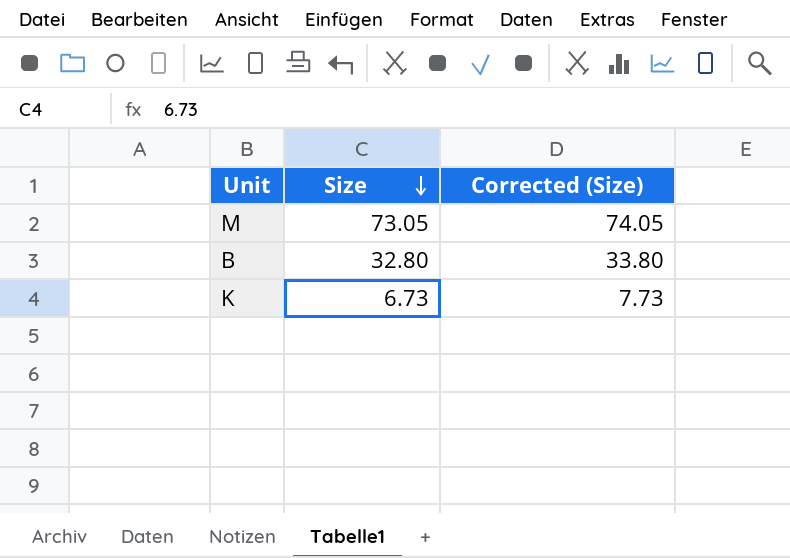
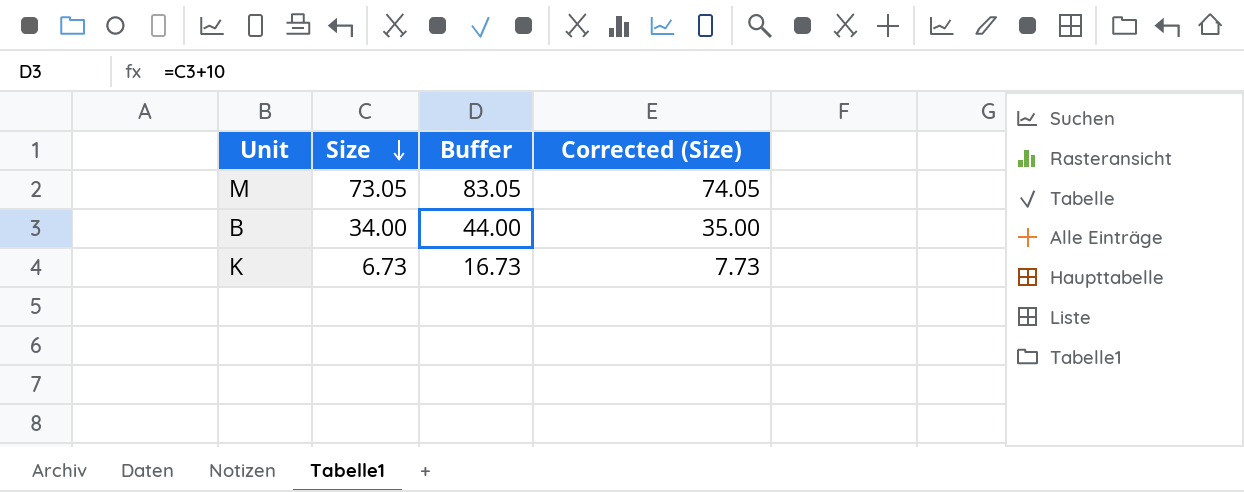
column Buffer | formula: none -> [Size] + 10
B | Size: 32.80 -> 34.00
B | Corrected (Size): 33.80 -> 35.00

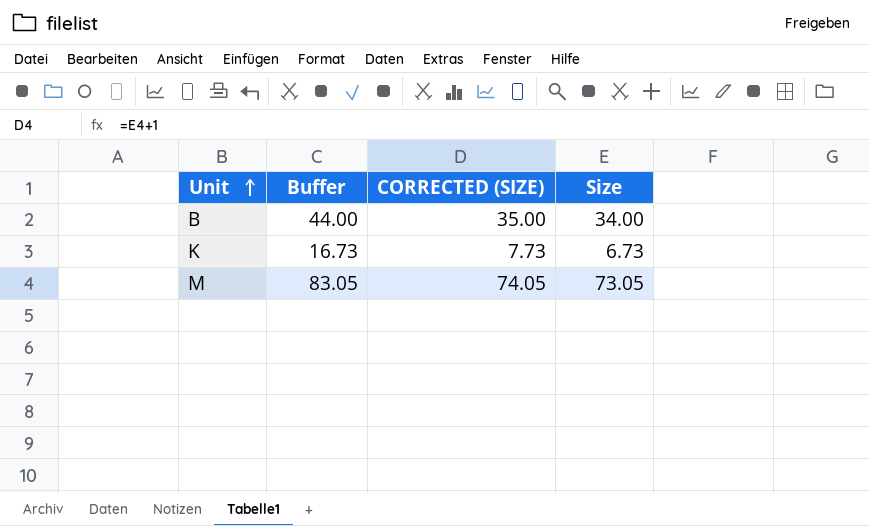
row order: Size descending -> Unit ascending
column name: Corrected (Size) -> CORRECTED (SIZE)
column Size | position: 2 -> 4

